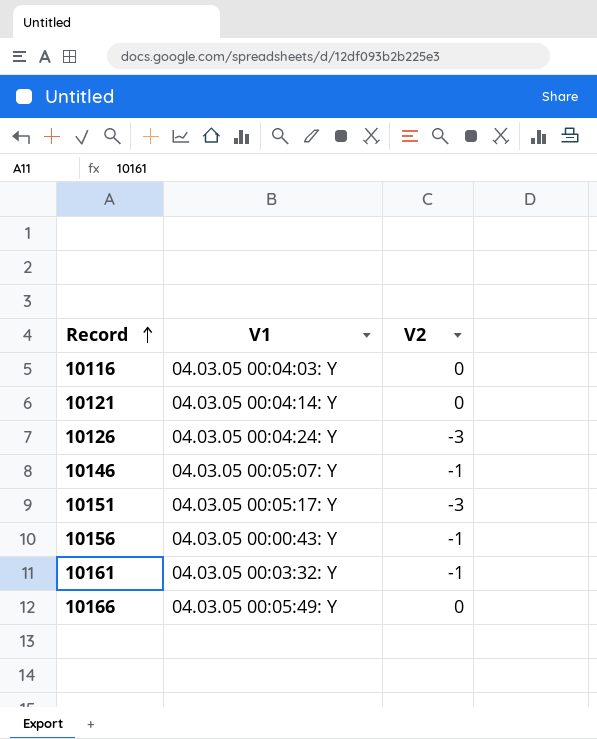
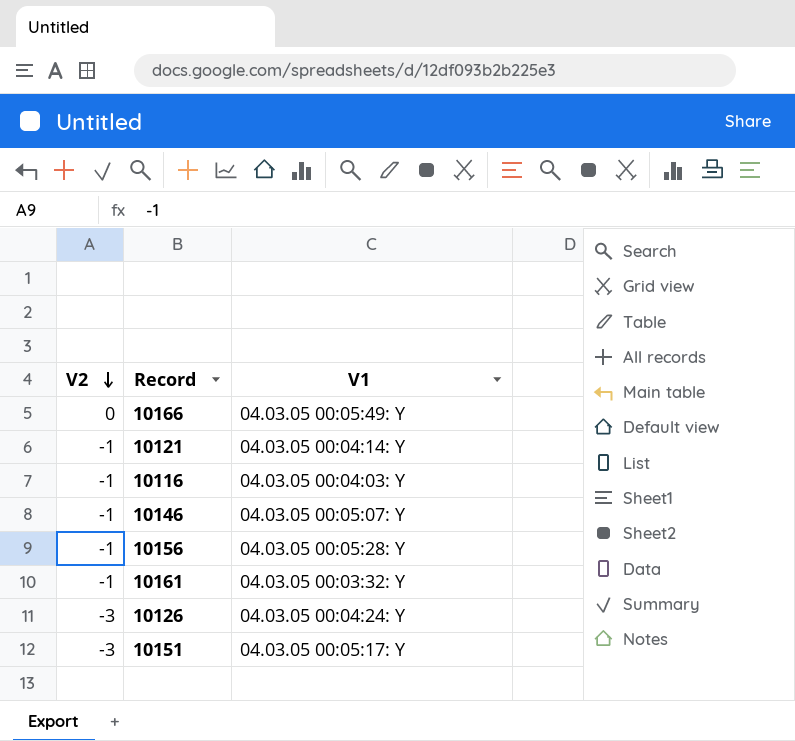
row order: Record ascending -> V2 descending
column V2 | position: 3 -> 1
10121 | V2: 0 -> -1
10116 | V2: 0 -> -1
10156 | V1: 04.03.05 00:00:43: Y -> 04.03.05 00:05:28: Y

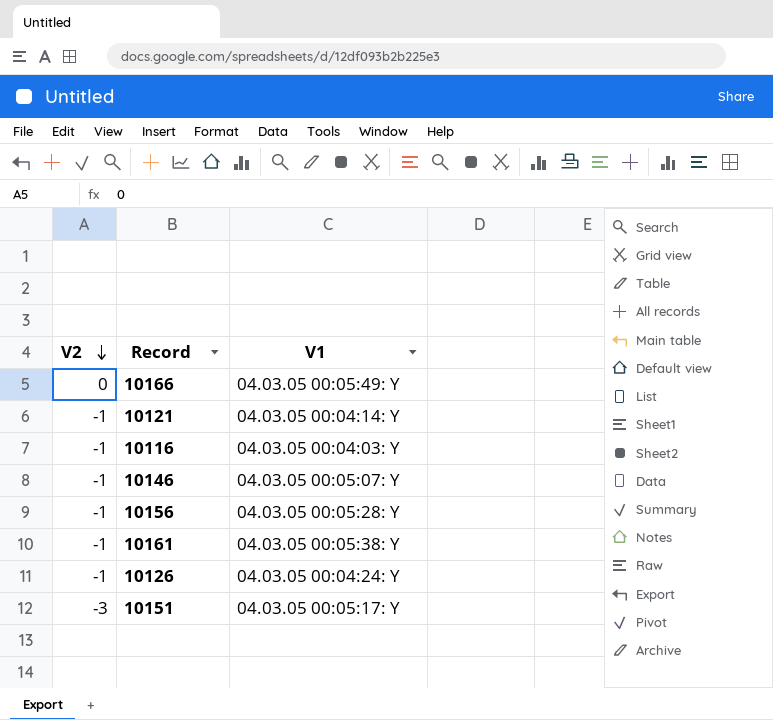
10161 | V1: 04.03.05 00:03:32: Y -> 04.03.05 00:05:38: Y
10126 | V2: -3 -> -1

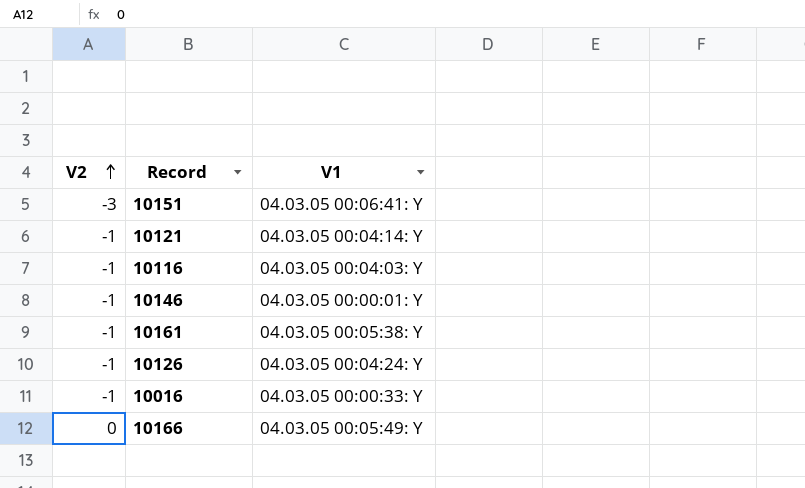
row order: V2 descending -> V2 ascending
row 10156: -1 | 04.03.05 00:05:28: Y -> none
10151 | V1: 04.03.05 00:05:17: Y -> 04.03.05 00:06:41: Y
10146 | V1: 04.03.05 00:05:07: Y -> 04.03.05 00:00:01: Y
row 10016: none -> -1 | 04.03.05 00:00:33: Y

